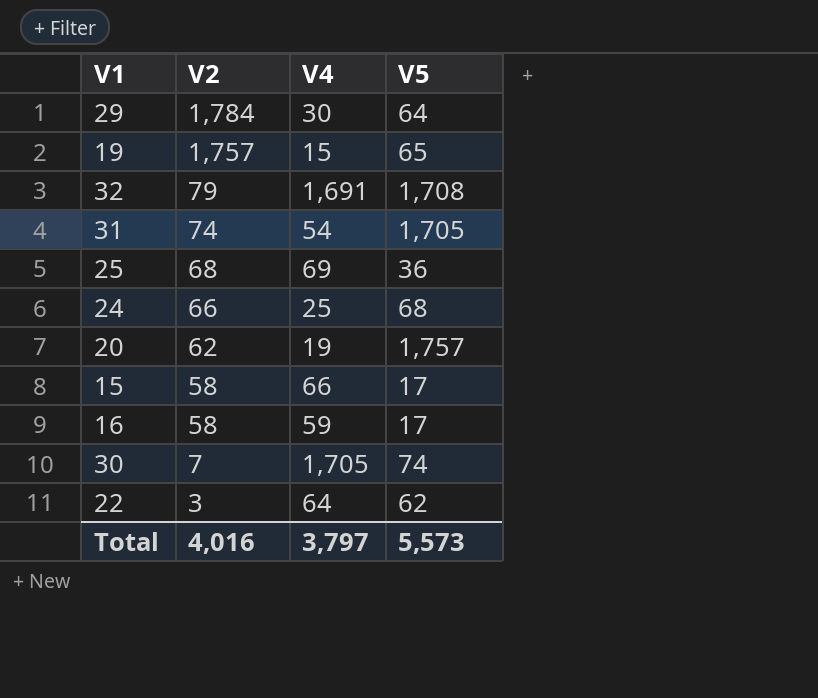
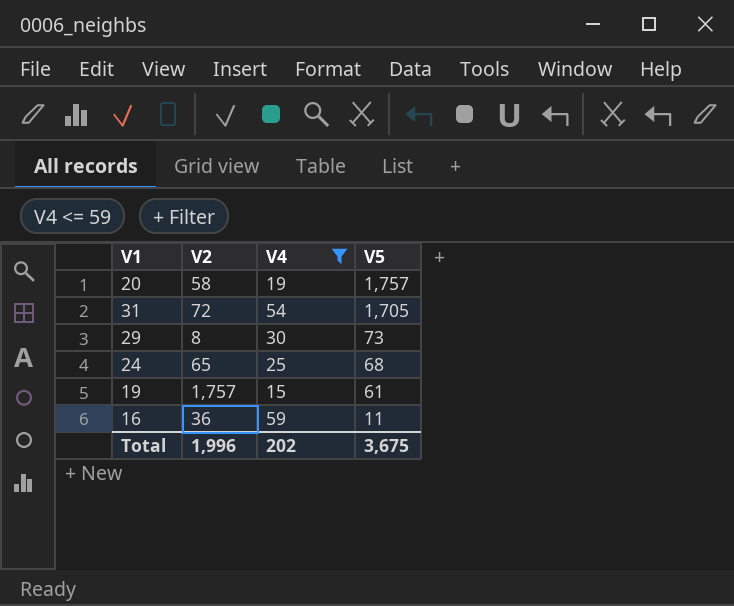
filter: none -> V4 <= 59
row order: V2 descending -> V5 descending
20 | V2: 62 -> 58
31 | V2: 74 -> 72
29 | V2: 1,784 -> 8
29 | V5: 64 -> 73
24 | V2: 66 -> 65
19 | V5: 65 -> 61
16 | V2: 58 -> 36
16 | V5: 17 -> 11
Total | V2: 4,016 -> 1,996
Total | V4: 3,797 -> 202
Total | V5: 5,573 -> 3,675

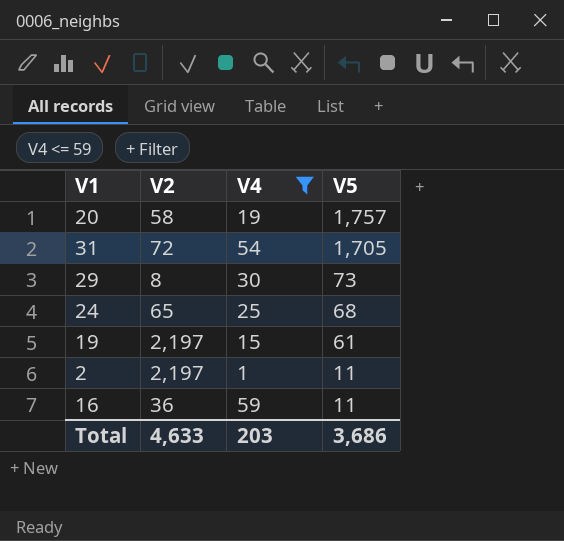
19 | V2: 1,757 -> 2,197
row 2: none -> 2,197 | 1 | 11
Total | V2: 1,996 -> 4,633
Total | V4: 202 -> 203
Total | V5: 3,675 -> 3,686

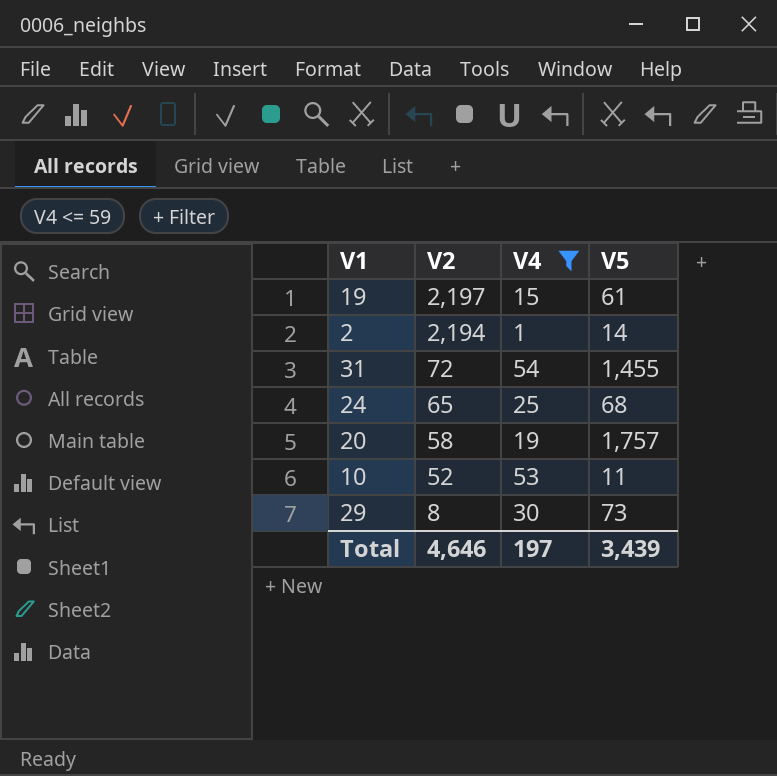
row order: V5 descending -> V2 descending
row 16: 36 | 59 | 11 -> none
2 | V2: 2,197 -> 2,194
2 | V5: 11 -> 14
31 | V5: 1,705 -> 1,455
row 10: none -> 52 | 53 | 11
Total | V2: 4,633 -> 4,646
Total | V4: 203 -> 197
Total | V5: 3,686 -> 3,439

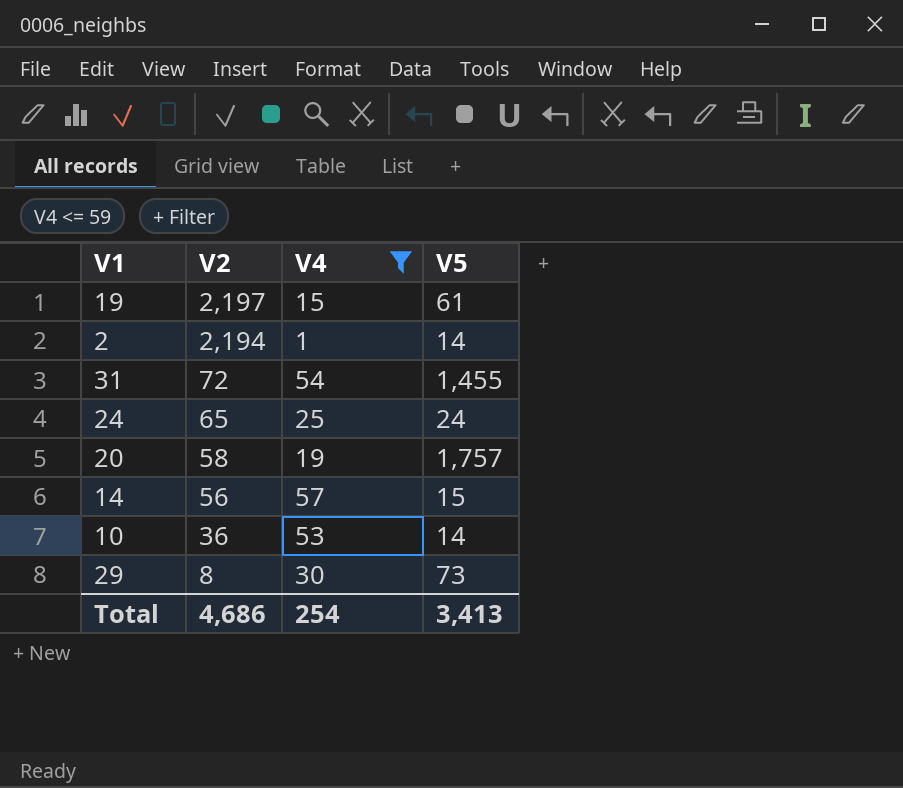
24 | V5: 68 -> 24
row 14: none -> 56 | 57 | 15
10 | V2: 52 -> 36
10 | V5: 11 -> 14
Total | V2: 4,646 -> 4,686
Total | V4: 197 -> 254
Total | V5: 3,439 -> 3,413

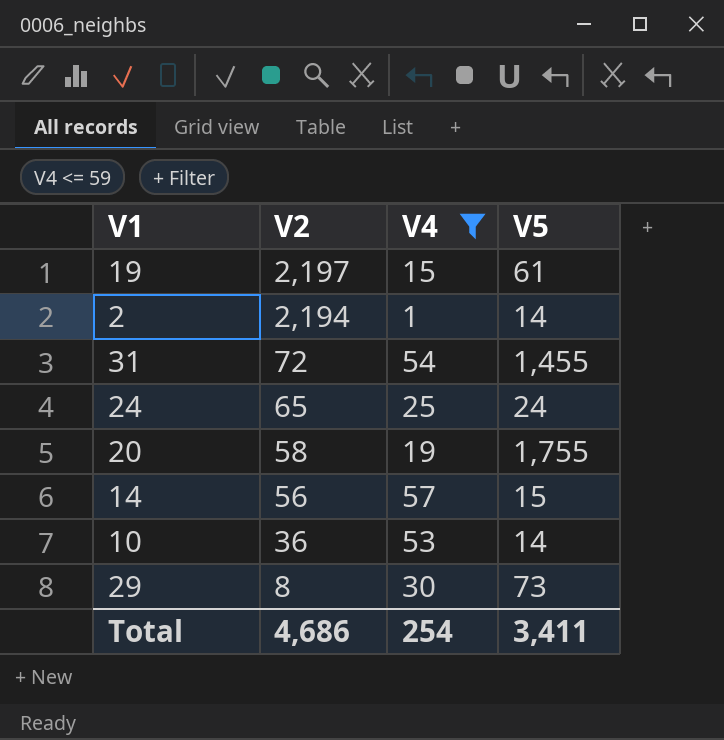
20 | V5: 1,757 -> 1,755
Total | V5: 3,413 -> 3,411

